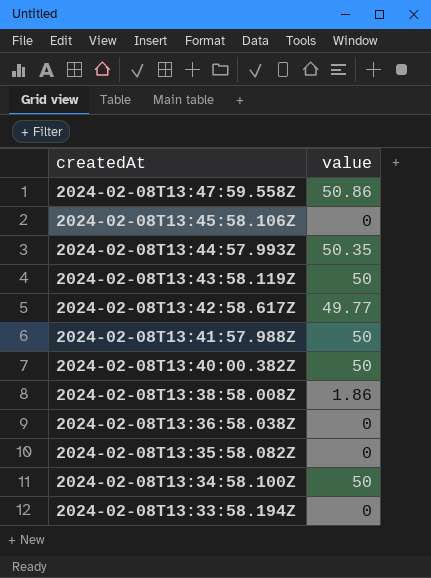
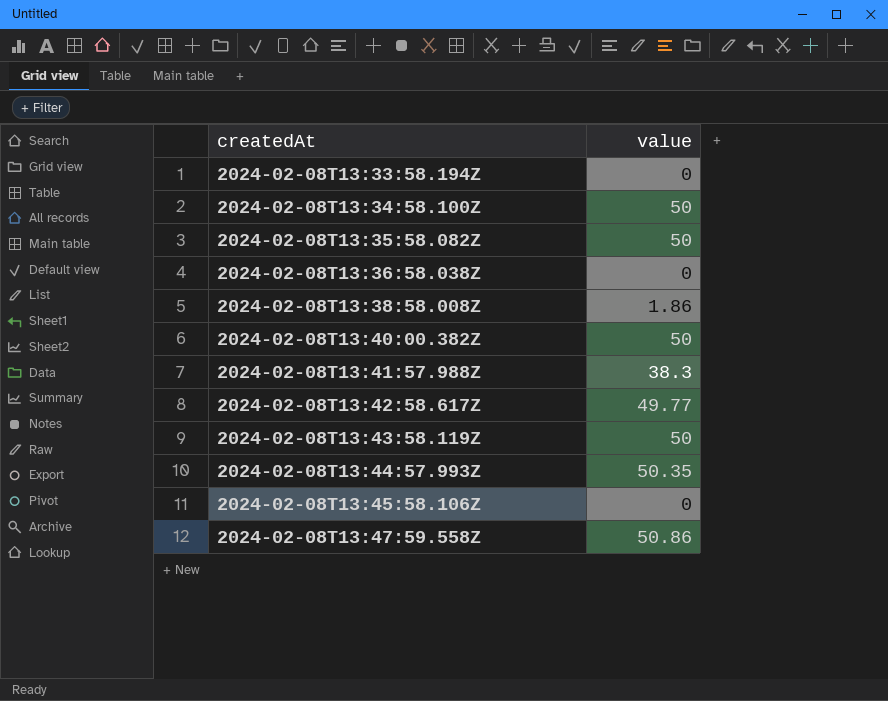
row order: createdAt descending -> createdAt ascending
2024-02-08T13:35:58.082Z | value: 0 -> 50
2024-02-08T13:41:57.988Z | value: 50 -> 38.3

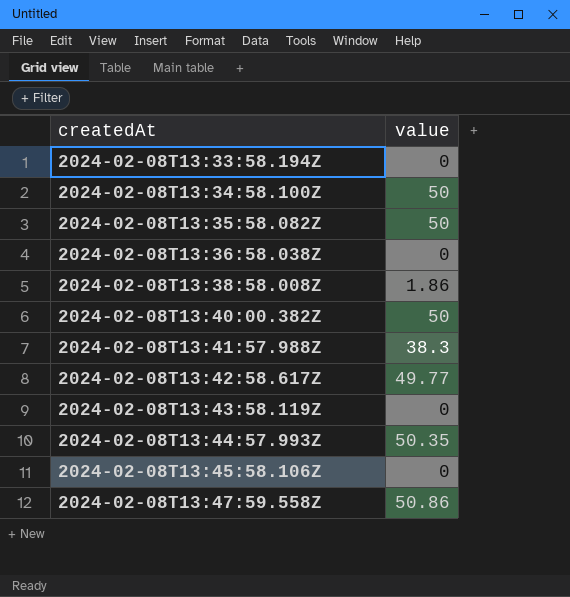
2024-02-08T13:43:58.119Z | value: 50 -> 0

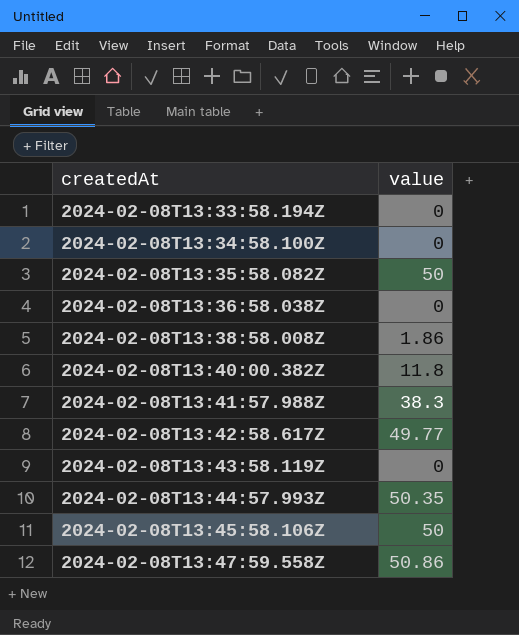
2024-02-08T13:34:58.100Z | value: 50 -> 0
2024-02-08T13:40:00.382Z | value: 50 -> 11.8
2024-02-08T13:45:58.106Z | value: 0 -> 50

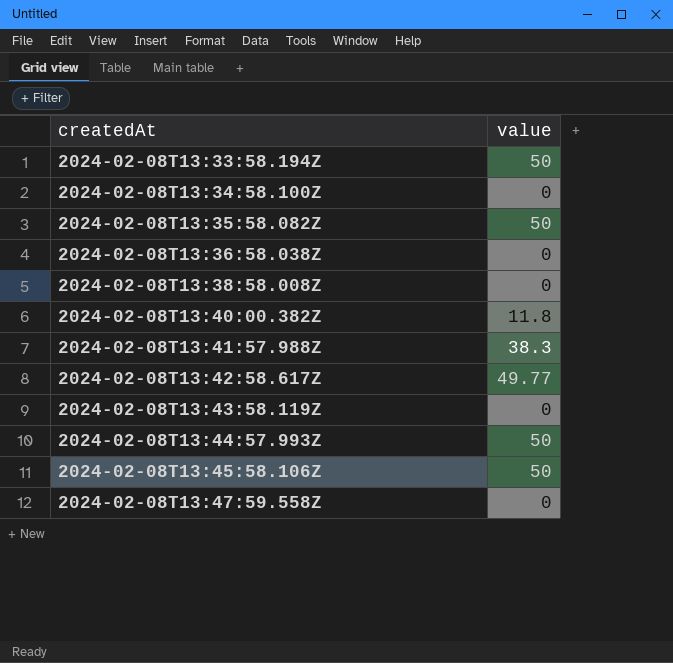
2024-02-08T13:33:58.194Z | value: 0 -> 50
2024-02-08T13:38:58.008Z | value: 1.86 -> 0
2024-02-08T13:44:57.993Z | value: 50.35 -> 50
2024-02-08T13:47:59.558Z | value: 50.86 -> 0

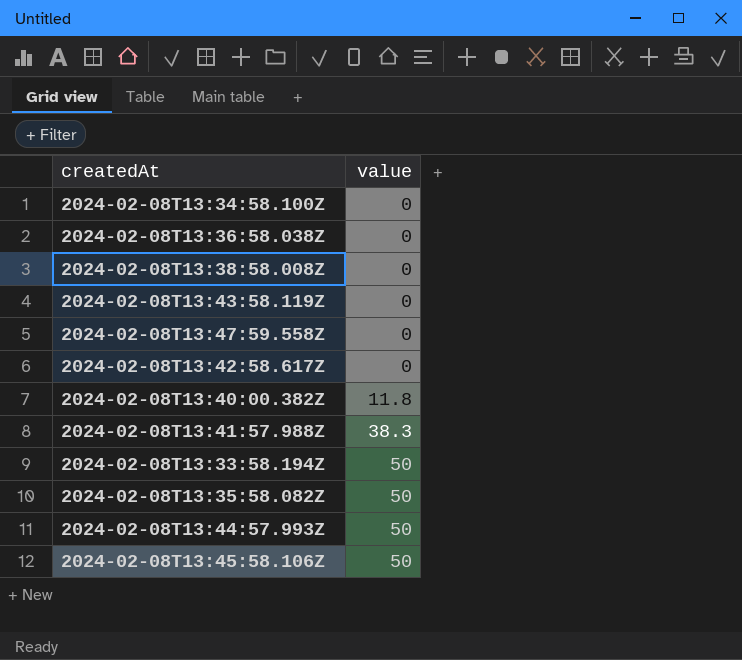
row order: createdAt ascending -> value ascending
2024-02-08T13:42:58.617Z | value: 49.77 -> 0

